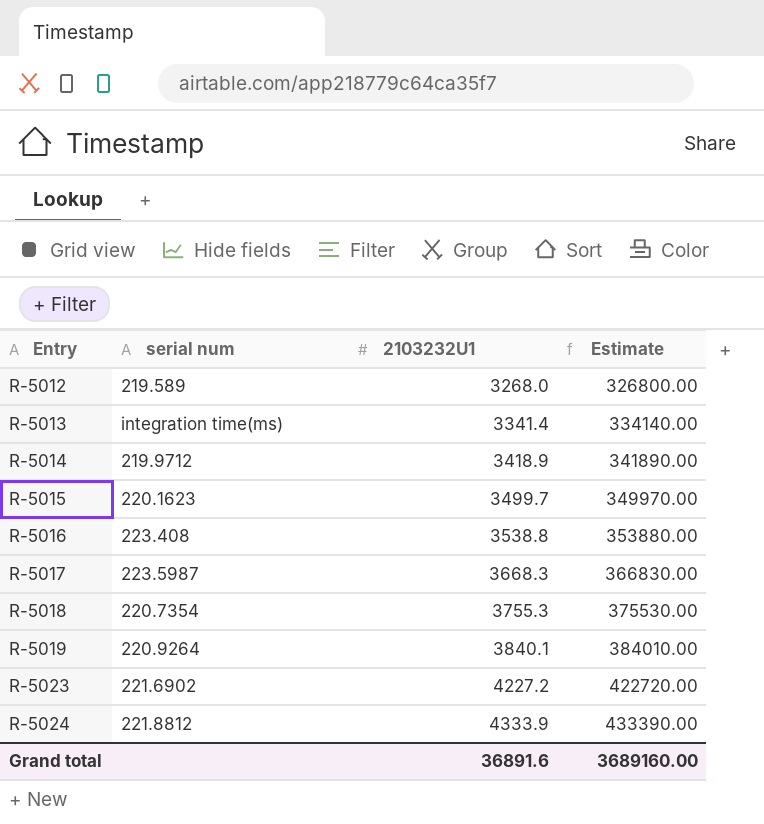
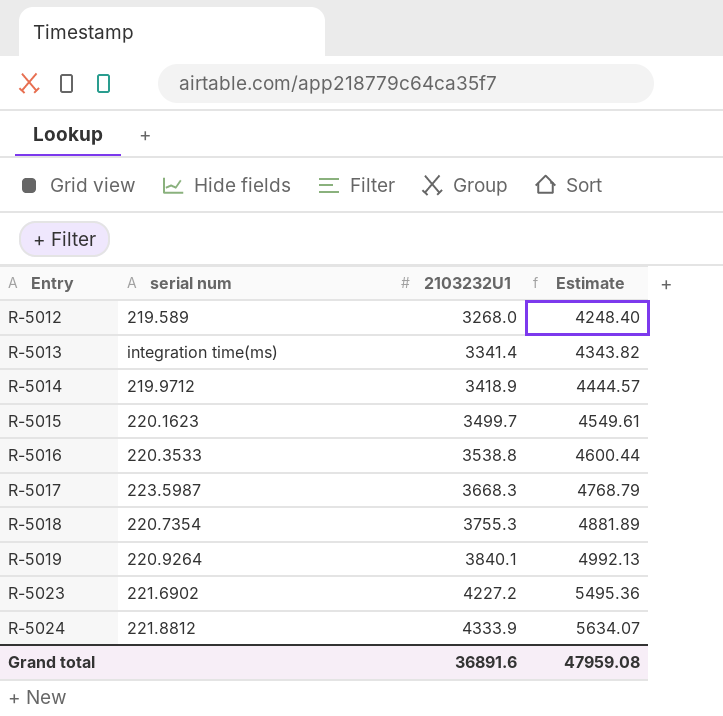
column Estimate | formula: [2103232U1] * 100 -> [2103232U1] * 1.3
R-5016 | serial num: 223.408 -> 220.3533
Grand total | Estimate: 3689160.00 -> 47959.08

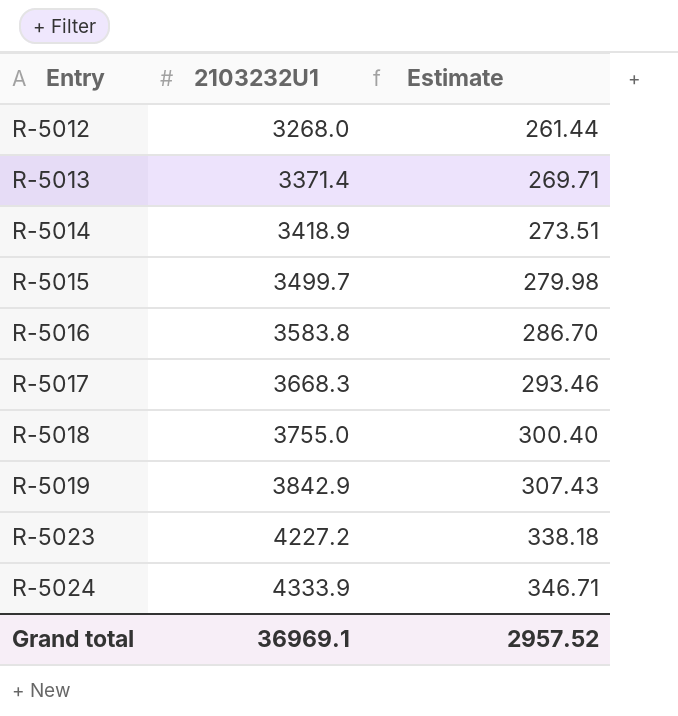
column serial num | position: 2 -> none
column Estimate | formula: [2103232U1] * 1.3 -> [2103232U1] * 0.08
R-5013 | 2103232U1: 3341.4 -> 3371.4
R-5016 | 2103232U1: 3538.8 -> 3583.8
R-5018 | 2103232U1: 3755.3 -> 3755.0
R-5019 | 2103232U1: 3840.1 -> 3842.9
Grand total | 2103232U1: 36891.6 -> 36969.1
Grand total | Estimate: 47959.08 -> 2957.52

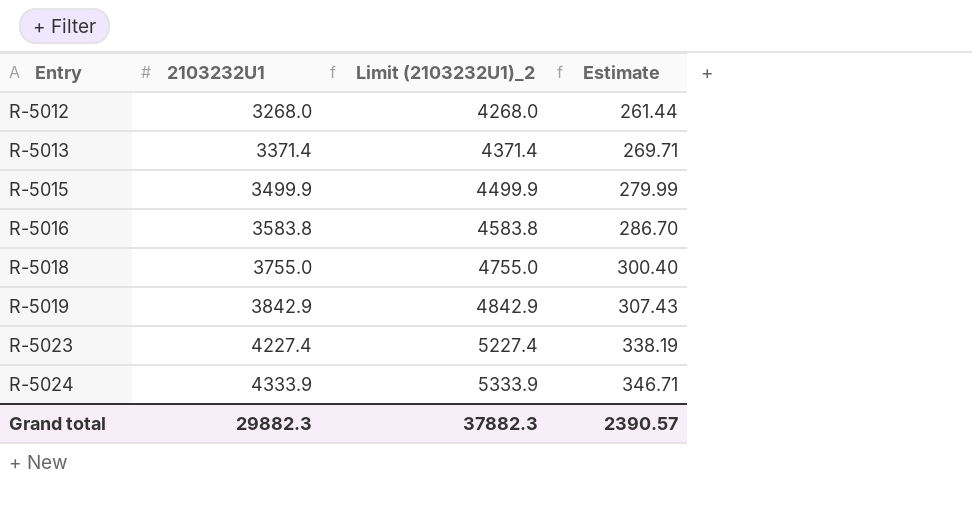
column Limit (2103232U1)_2 | formula: none -> [2103232U1] + 1000
row R-5014: 3418.9 | 273.51 -> none
row R-5017: 3668.3 | 293.46 -> none
R-5015 | 2103232U1: 3499.7 -> 3499.9
R-5015 | Estimate: 279.98 -> 279.99
R-5023 | 2103232U1: 4227.2 -> 4227.4
R-5023 | Estimate: 338.18 -> 338.19
Grand total | 2103232U1: 36969.1 -> 29882.3
Grand total | Estimate: 2957.52 -> 2390.57

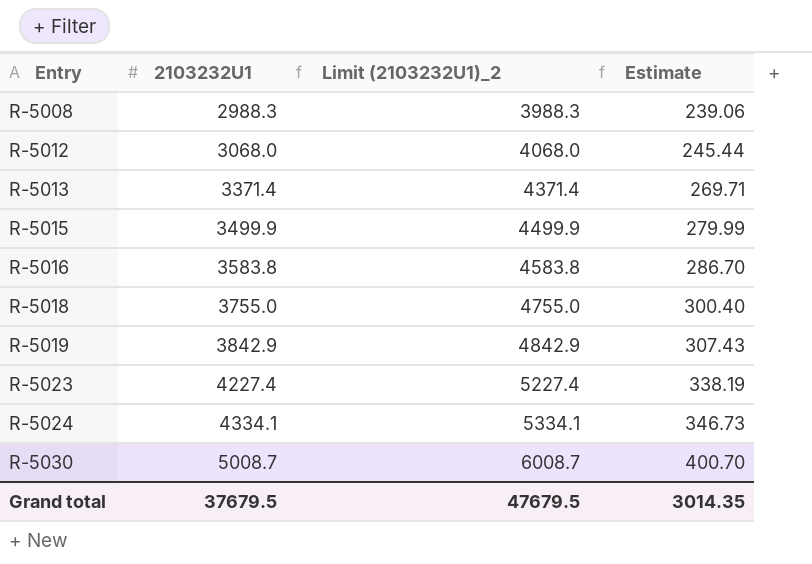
row R-5008: none -> 2988.3 | 3988.3 | 239.06
R-5012 | 2103232U1: 3268.0 -> 3068.0
R-5012 | Limit (2103232U1)_2: 4268.0 -> 4068.0
R-5012 | Estimate: 261.44 -> 245.44
R-5024 | 2103232U1: 4333.9 -> 4334.1
R-5024 | Limit (2103232U1)_2: 5333.9 -> 5334.1
R-5024 | Estimate: 346.71 -> 346.73
row R-5030: none -> 5008.7 | 6008.7 | 400.70
Grand total | 2103232U1: 29882.3 -> 37679.5
Grand total | Limit (2103232U1)_2: 37882.3 -> 47679.5
Grand total | Estimate: 2390.57 -> 3014.35

